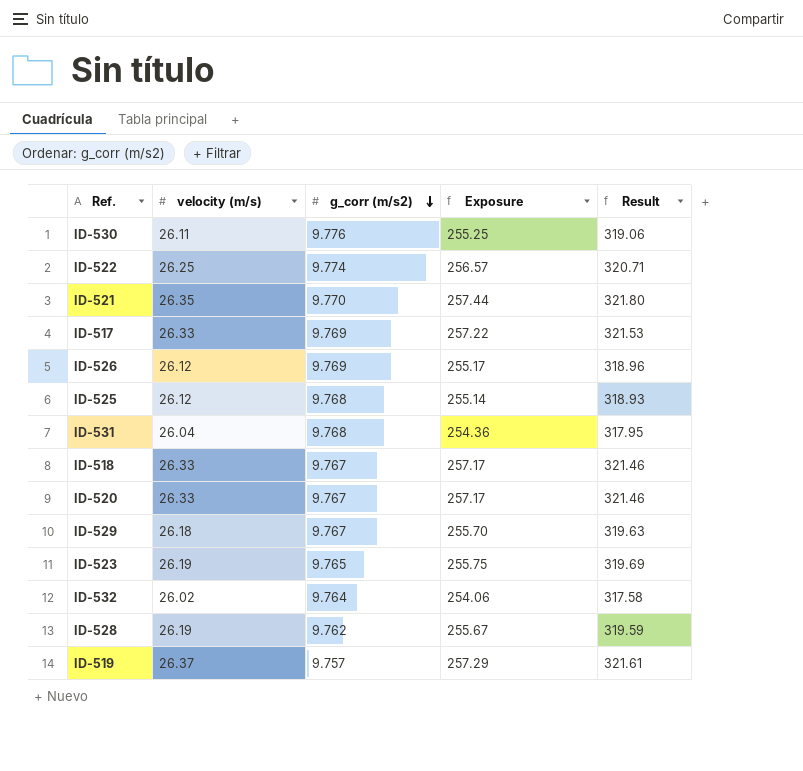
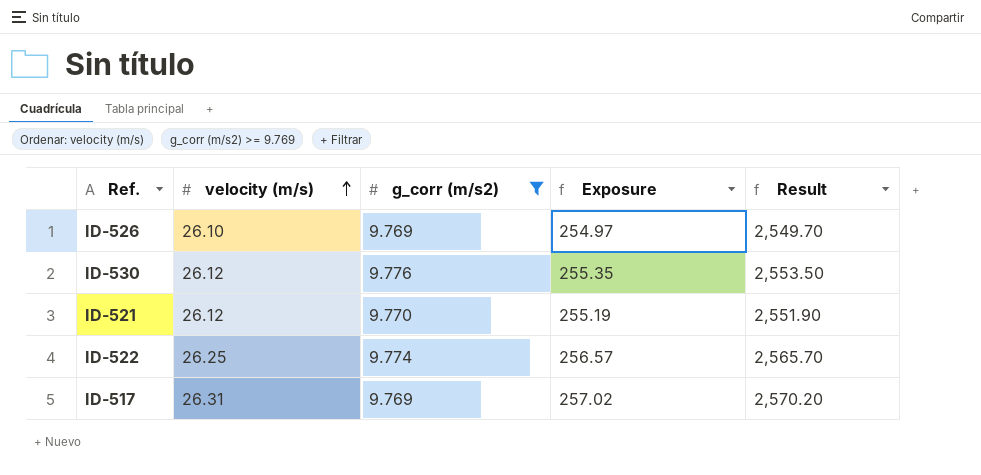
filter: none -> g_corr (m/s2) >= 9.769
row order: g_corr (m/s2) descending -> velocity (m/s) ascending
column Result | formula: [Exposure] * 1.25 -> [Exposure] * 10
ID-526 | velocity (m/s): 26.12 -> 26.10
ID-526 | Exposure: 255.17 -> 254.97
ID-530 | velocity (m/s): 26.11 -> 26.12
ID-530 | Exposure: 255.25 -> 255.35
ID-521 | velocity (m/s): 26.35 -> 26.12
ID-521 | Exposure: 257.44 -> 255.19
ID-517 | velocity (m/s): 26.33 -> 26.31
ID-517 | Exposure: 257.22 -> 257.02

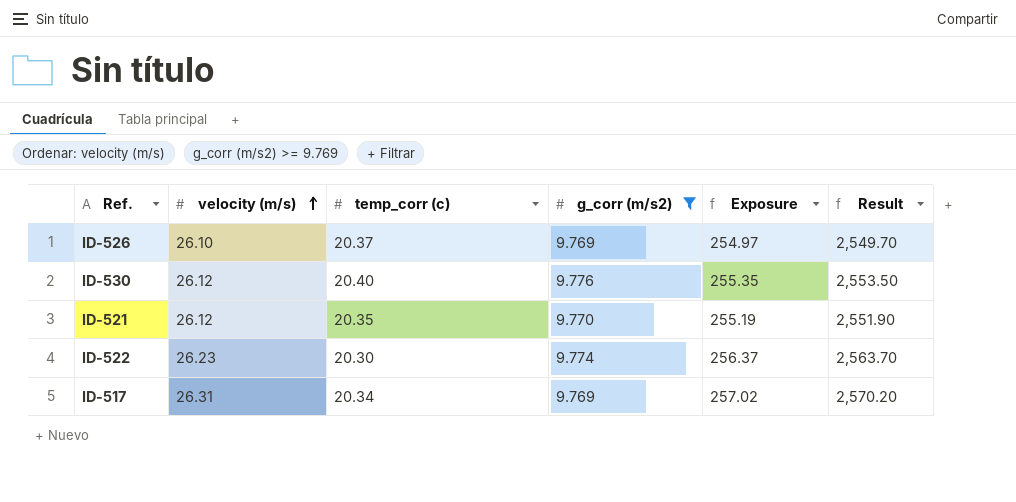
column temp_corr (c) | position: none -> 3
ID-522 | velocity (m/s): 26.25 -> 26.23
ID-522 | Exposure: 256.57 -> 256.37
ID-522 | Result: 2,565.70 -> 2,563.70

